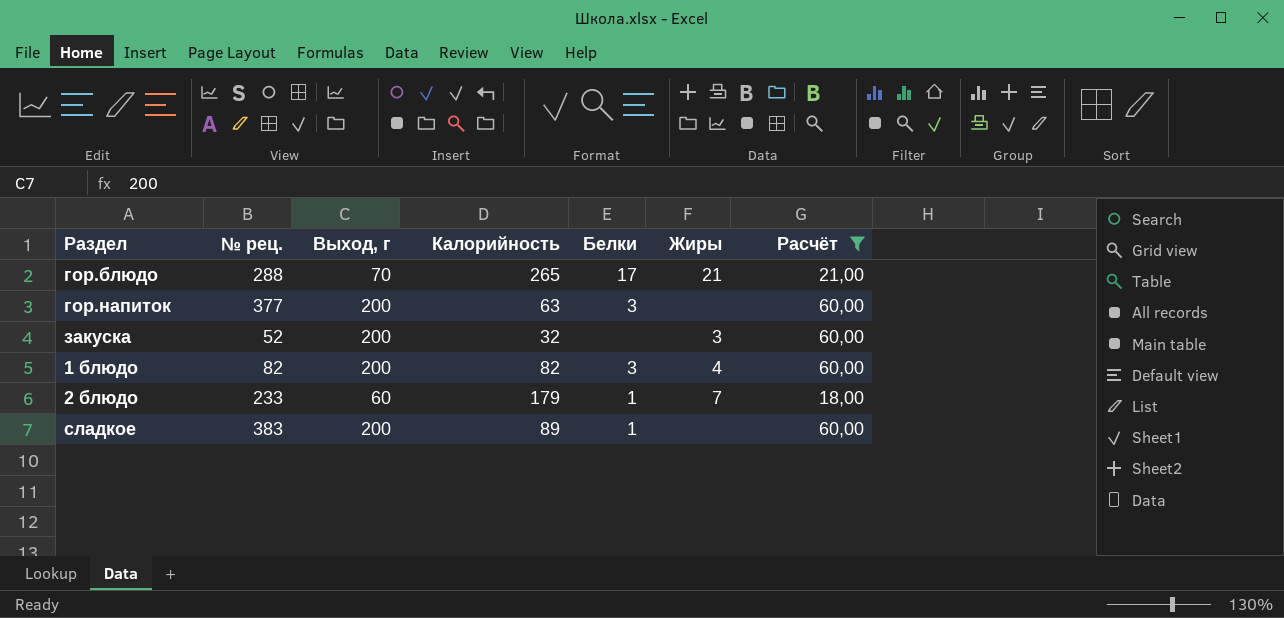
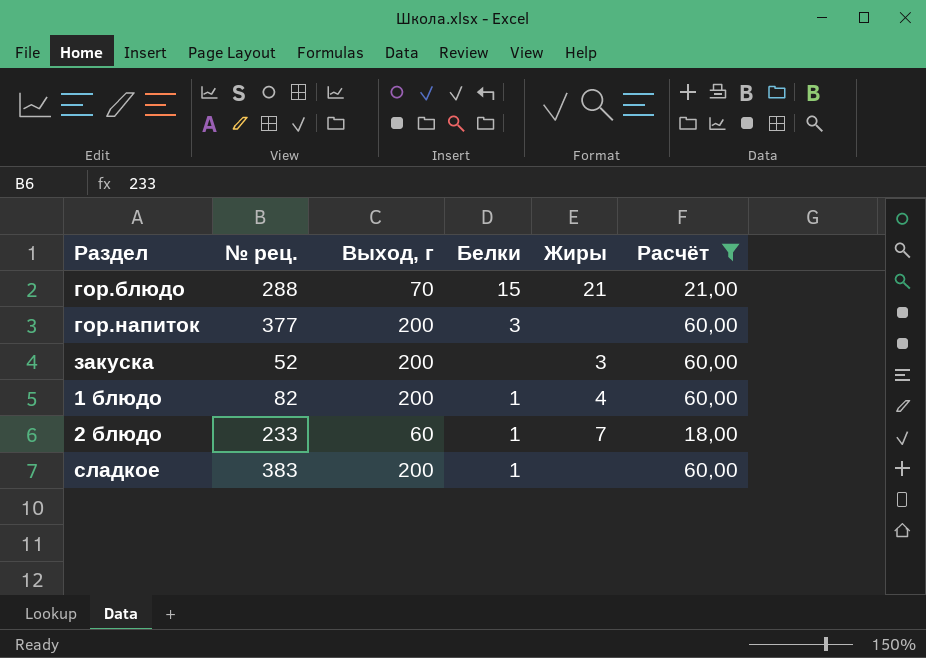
column Калорийность | position: 4 -> none
гор.блюдо | Белки: 17 -> 15
1 блюдо | Белки: 3 -> 1

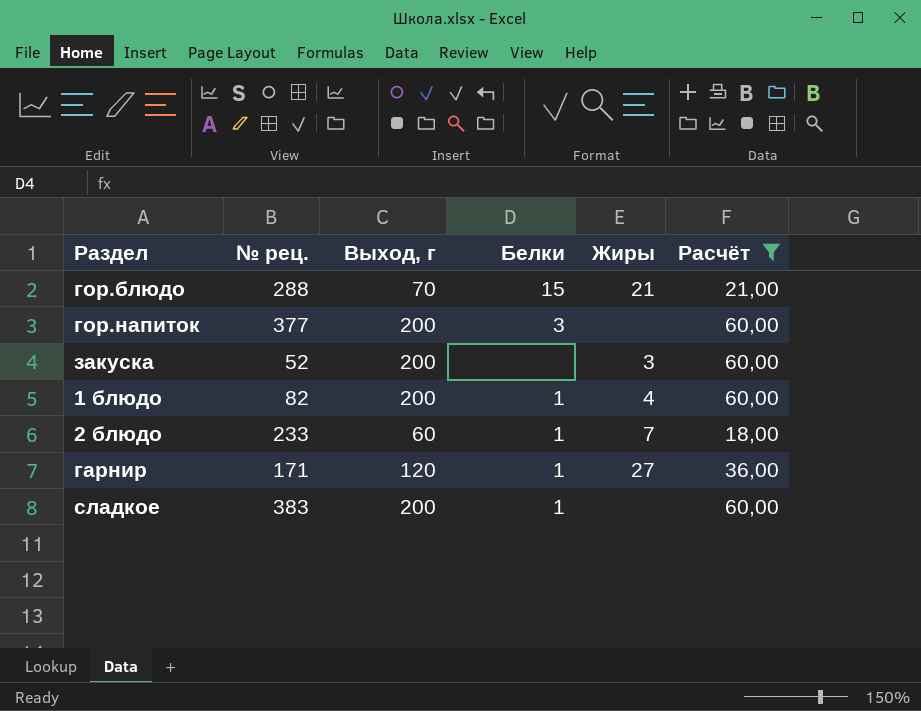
row гарнир: none -> 171 | 120 | 1 | 27 | 36,00

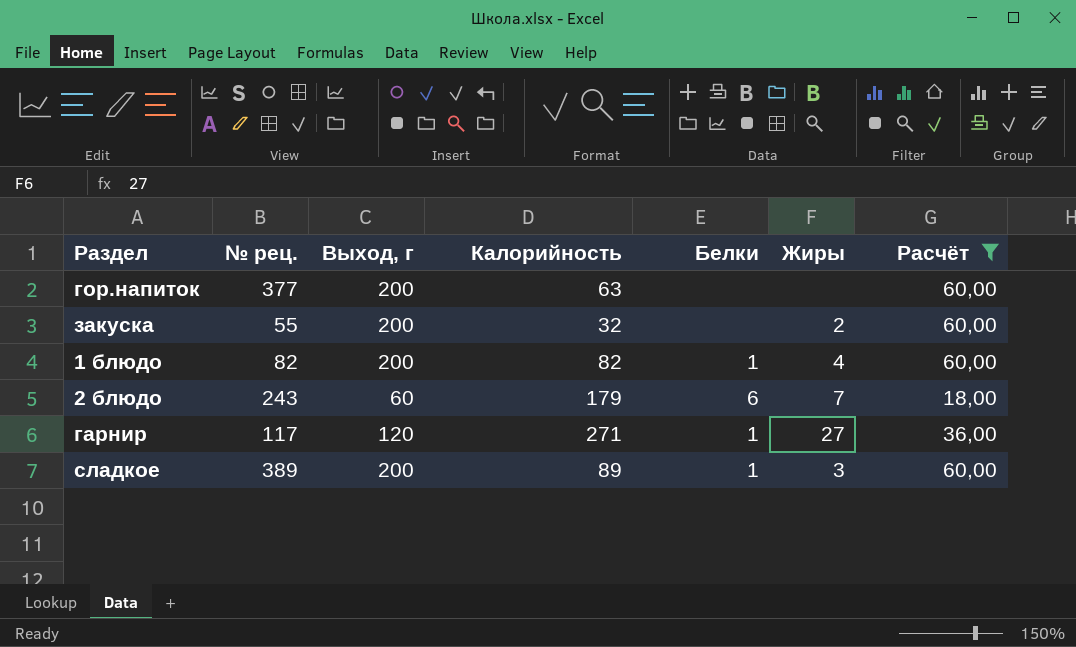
column Калорийность | position: none -> 4
row гор.блюдо: 288 | 70 | 15 | 21 | 21,00 -> none
гор.напиток | Белки: 3 -> none
закуска | № рец.: 52 -> 55
закуска | Жиры: 3 -> 2
2 блюдо | № рец.: 233 -> 243
2 блюдо | Белки: 1 -> 6
гарнир | № рец.: 171 -> 117
сладкое | № рец.: 383 -> 389
сладкое | Жиры: none -> 3

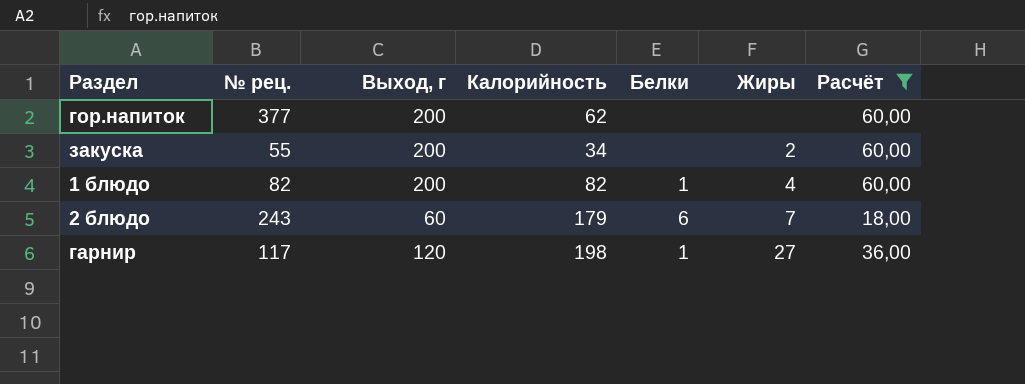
row сладкое: 389 | 200 | 89 | 1 | 3 | 60,00 -> none
гор.напиток | Калорийность: 63 -> 62
закуска | Калорийность: 32 -> 34
гарнир | Калорийность: 271 -> 198

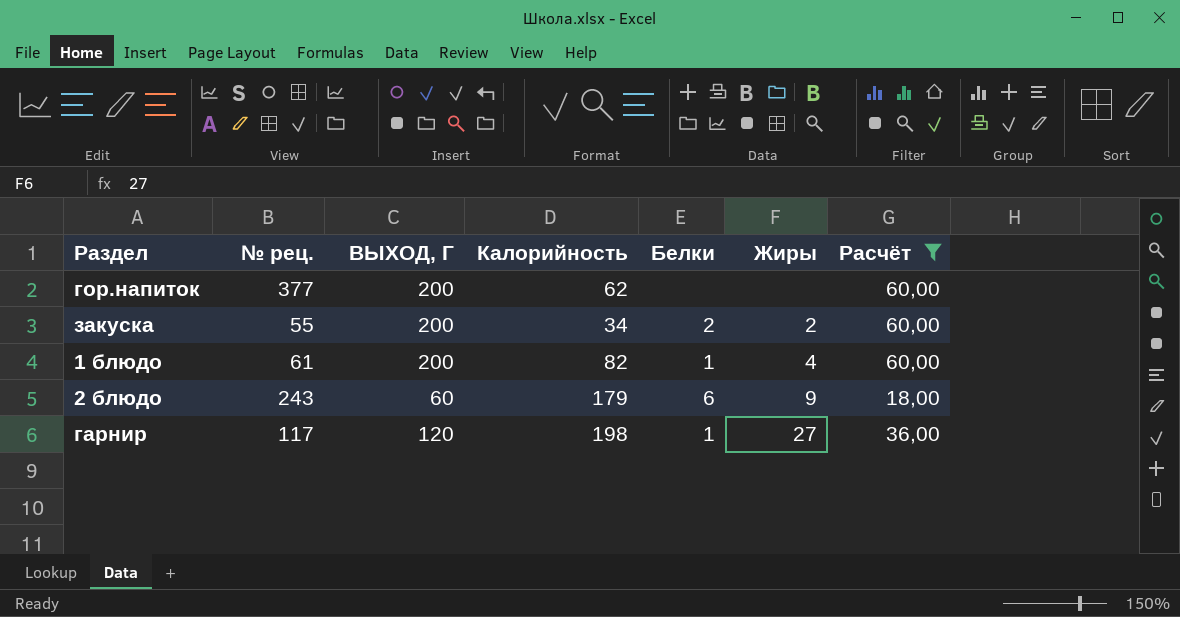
column name: Выход, г -> ВЫХОД, Г
закуска | Белки: none -> 2
1 блюдо | № рец.: 82 -> 61
2 блюдо | Жиры: 7 -> 9

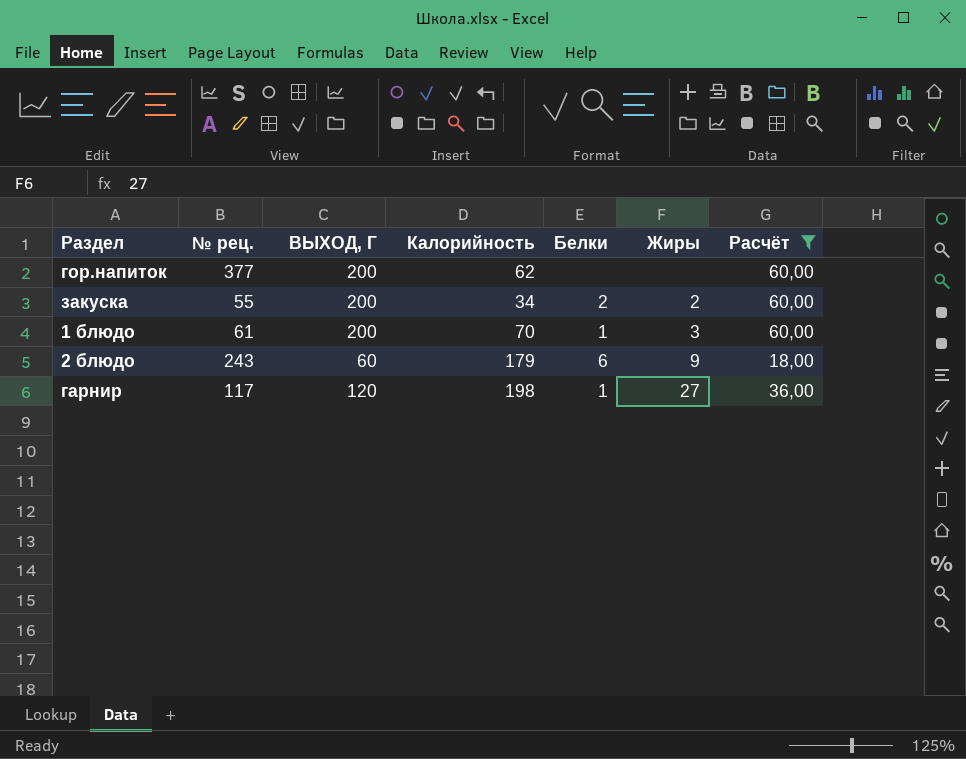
1 блюдо | Калорийность: 82 -> 70
1 блюдо | Жиры: 4 -> 3

